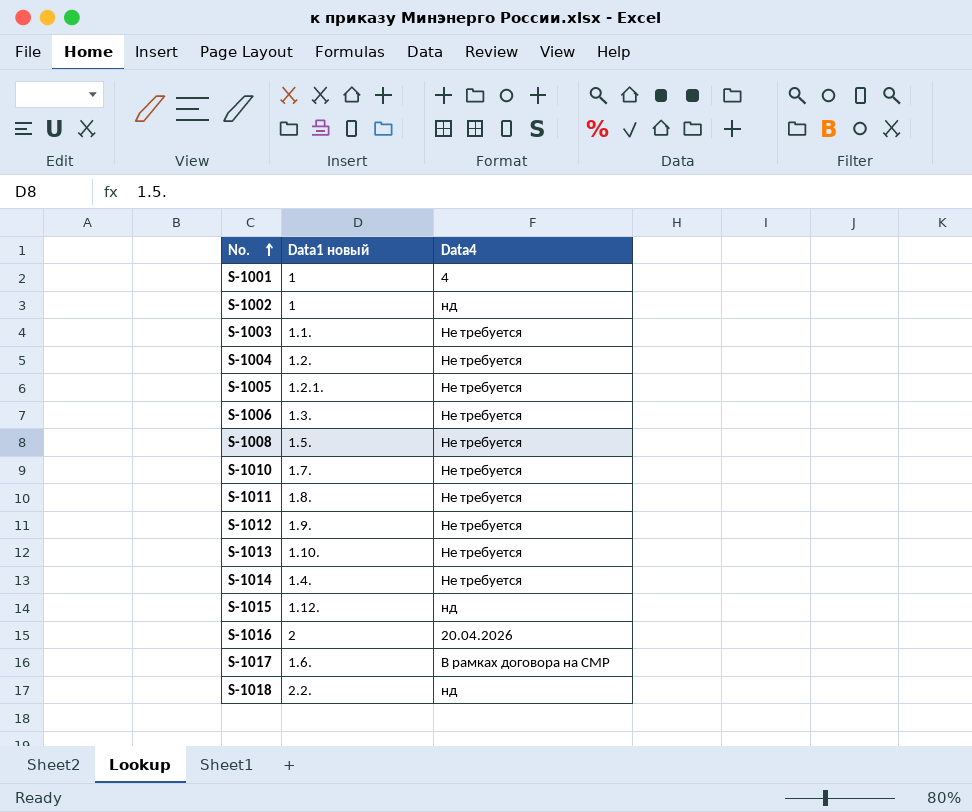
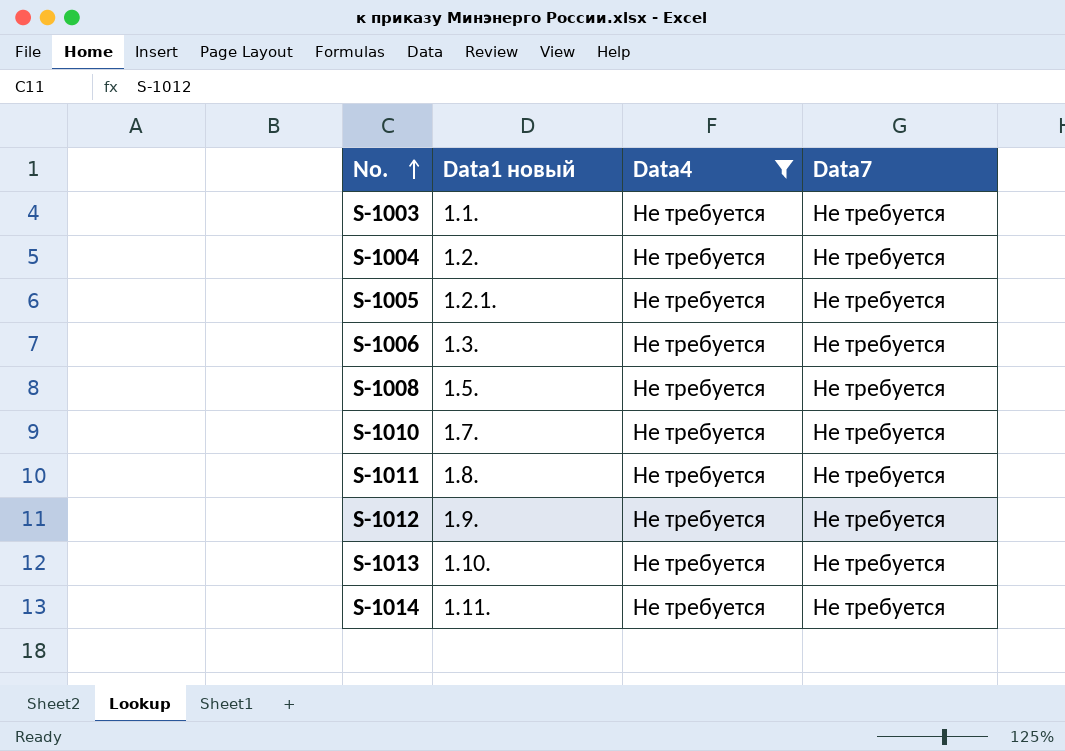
filter: none -> Data4 = Не требуется
column Data7 | position: none -> 4
S-1014 | Data1 новый: 1.4. -> 1.11.

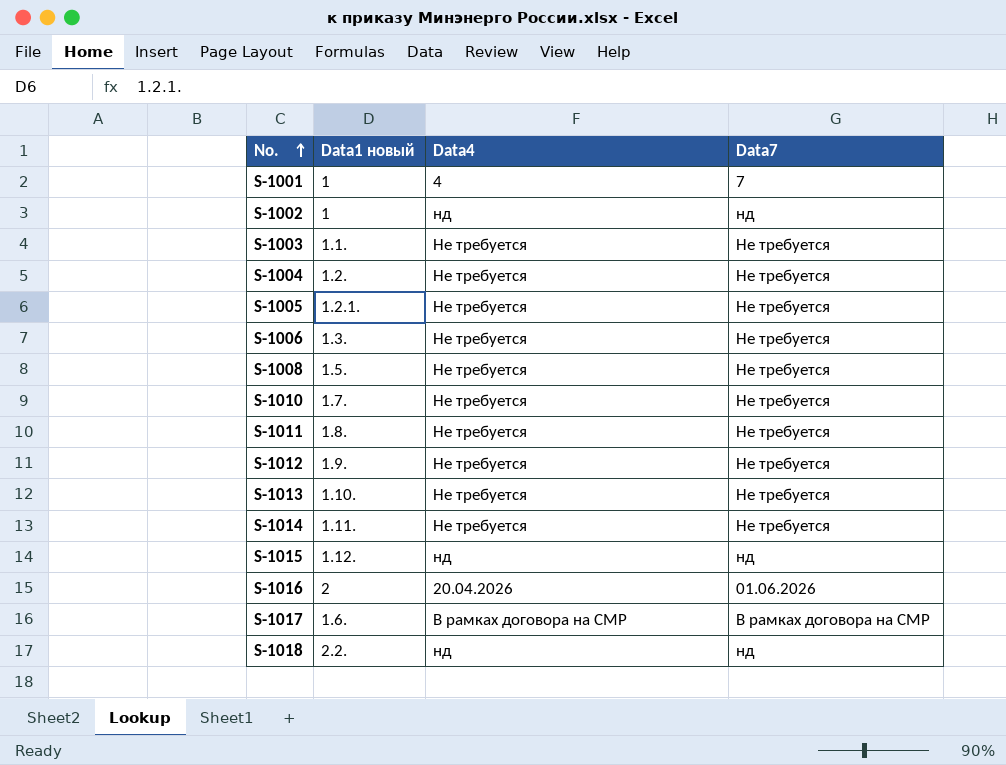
filter: Data4 = Не требуется -> none

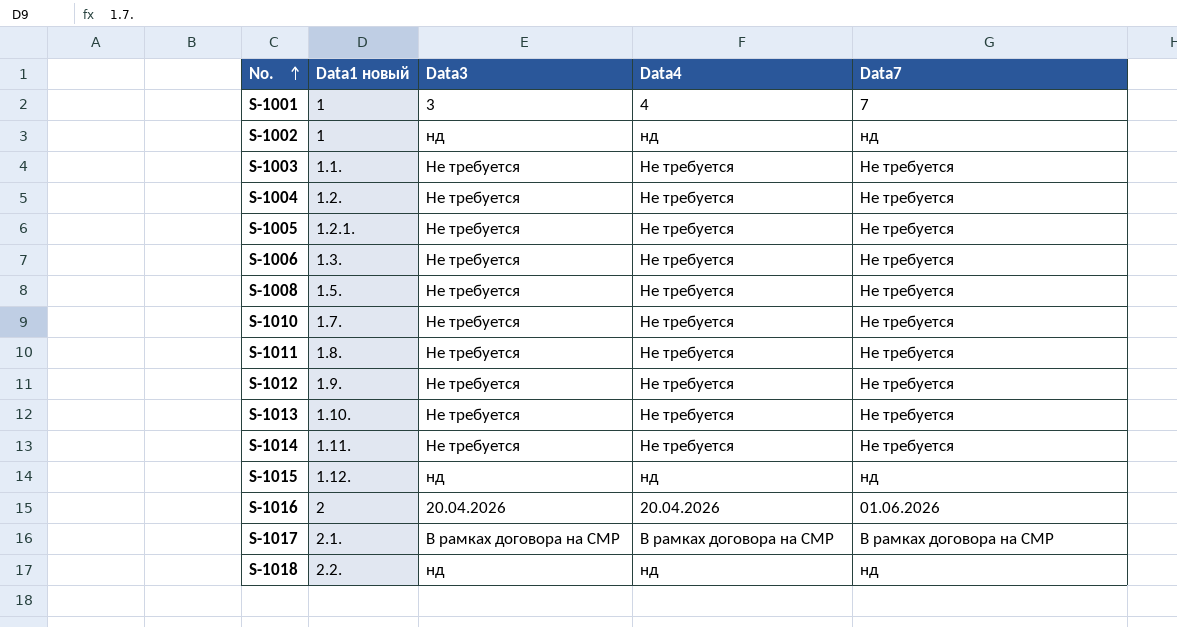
column Data3 | position: none -> 3
S-1017 | Data1 новый: 1.6. -> 2.1.

